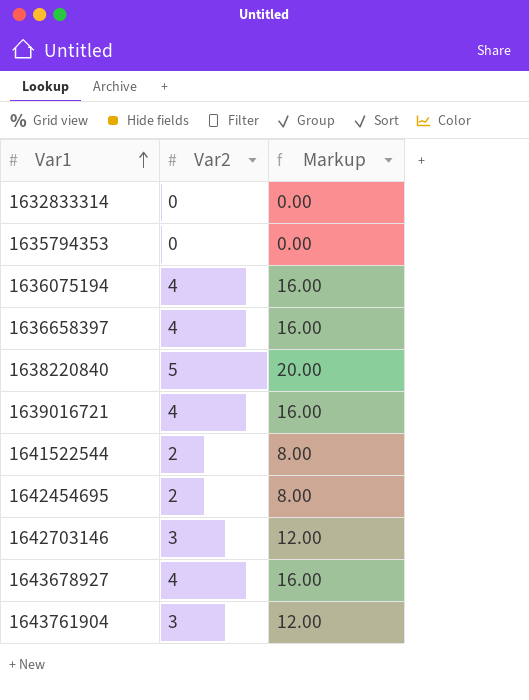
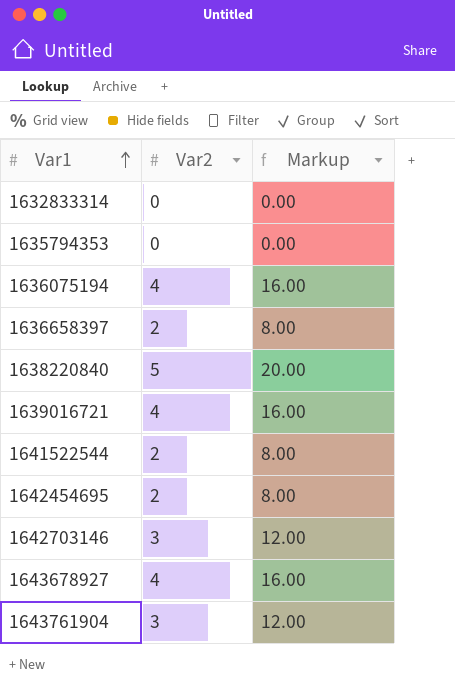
1636658397 | Var2: 4 -> 2
1636658397 | Markup: 16.00 -> 8.00

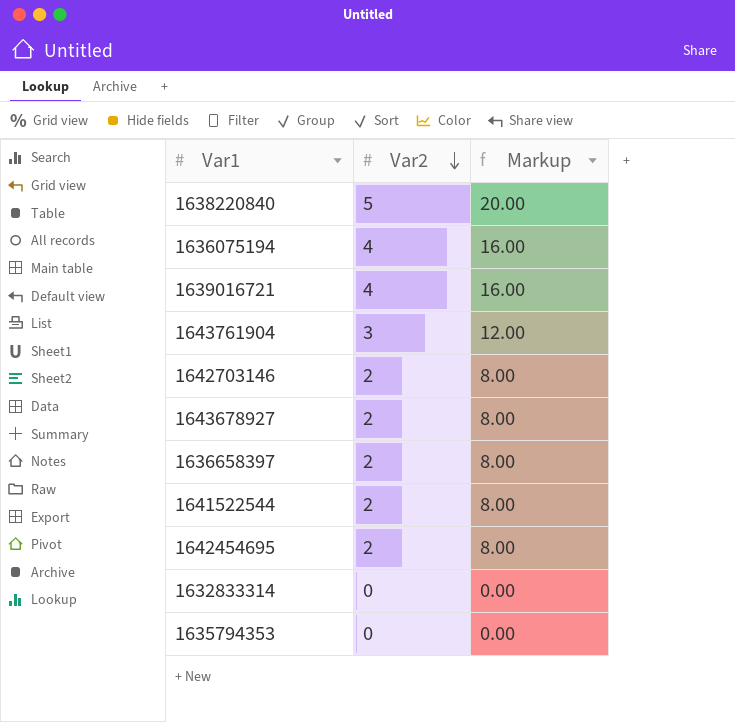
row order: Var1 ascending -> Var2 descending
1642703146 | Var2: 3 -> 2
1642703146 | Markup: 12.00 -> 8.00
1643678927 | Var2: 4 -> 2
1643678927 | Markup: 16.00 -> 8.00

